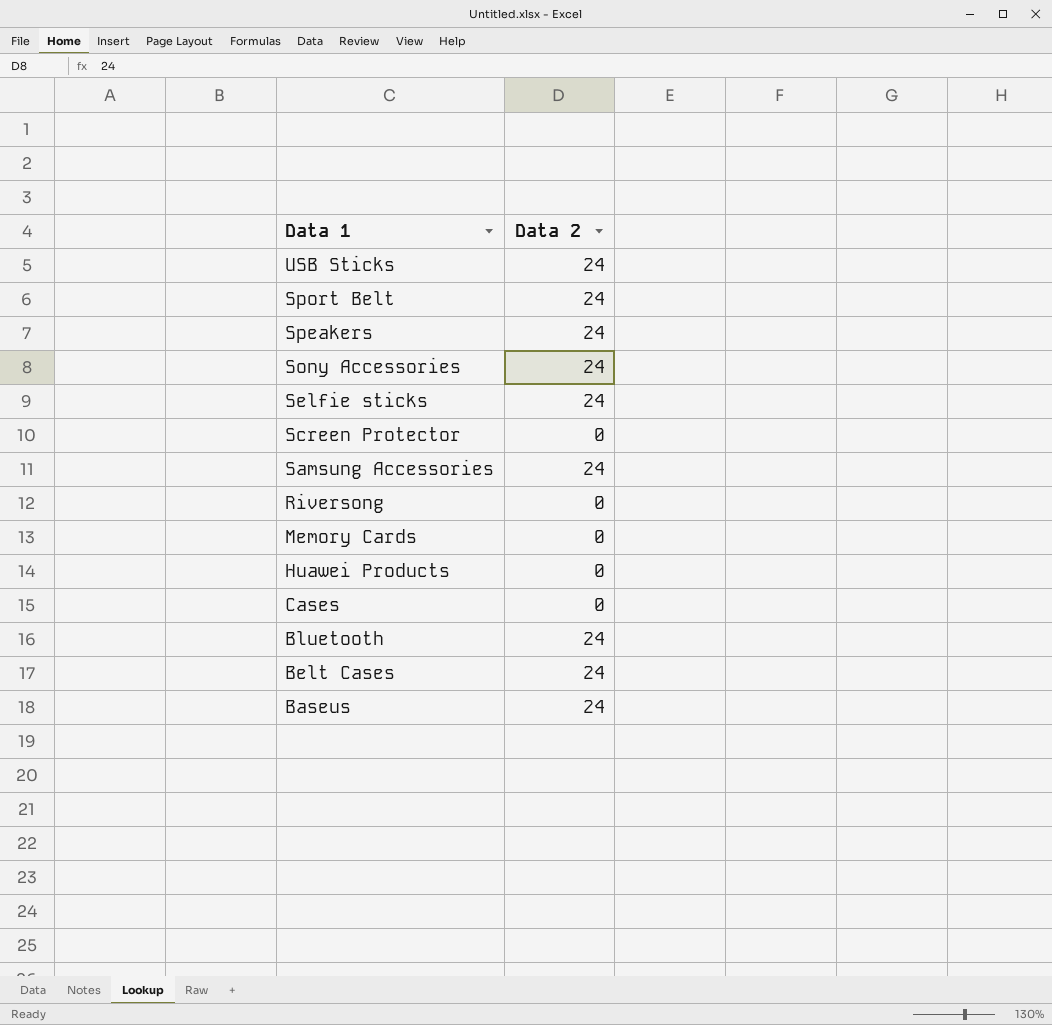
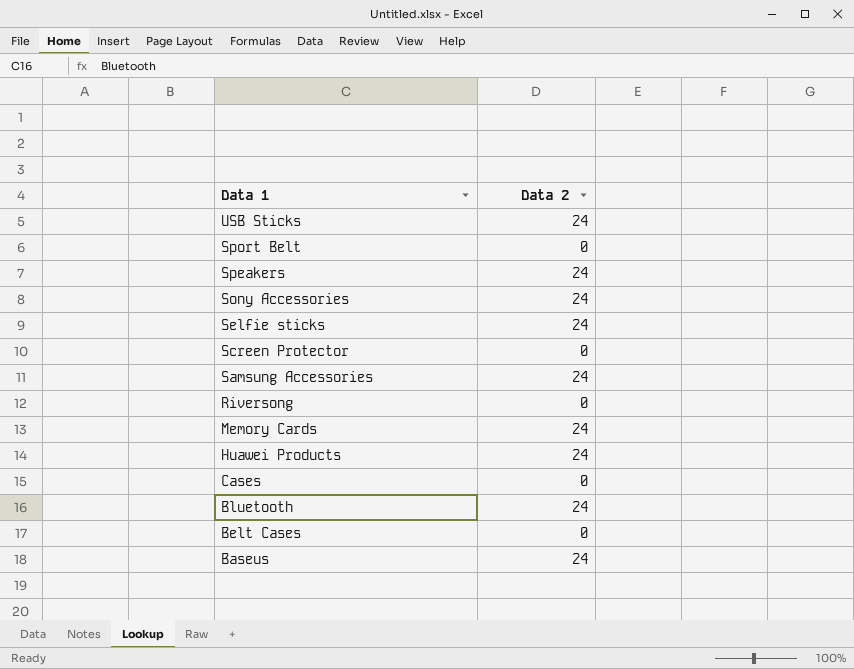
Sport Belt | Data 2: 24 -> 0
Memory Cards | Data 2: 0 -> 24
Huawei Products | Data 2: 0 -> 24
Belt Cases | Data 2: 24 -> 0

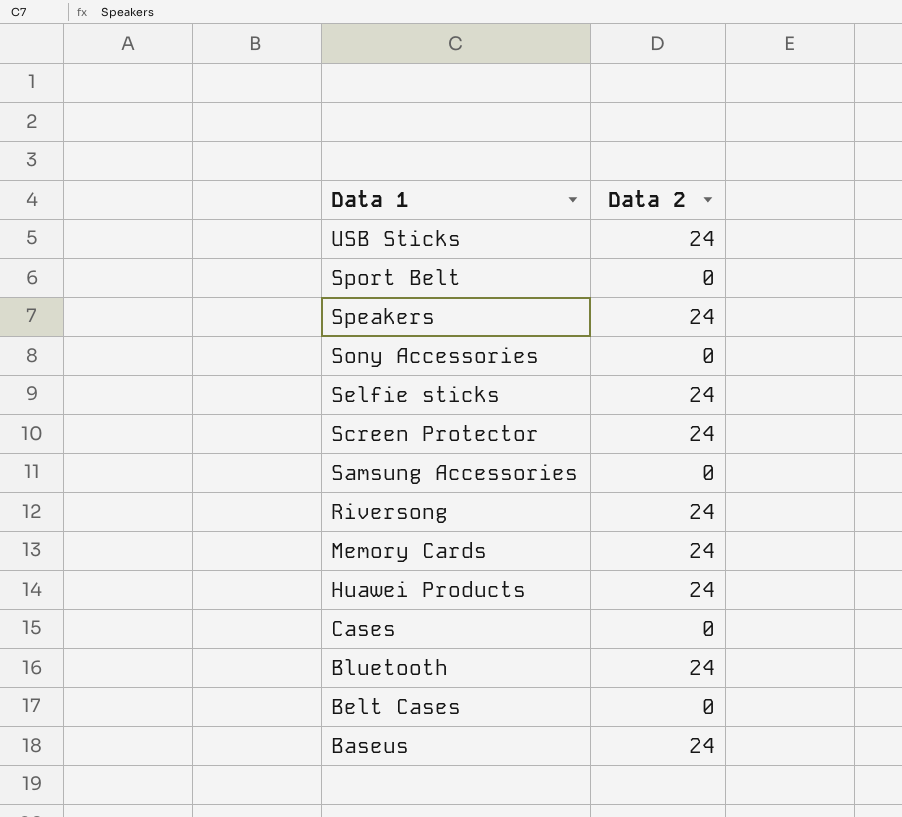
Sony Accessories | Data 2: 24 -> 0
Screen Protector | Data 2: 0 -> 24
Samsung Accessories | Data 2: 24 -> 0
Riversong | Data 2: 0 -> 24

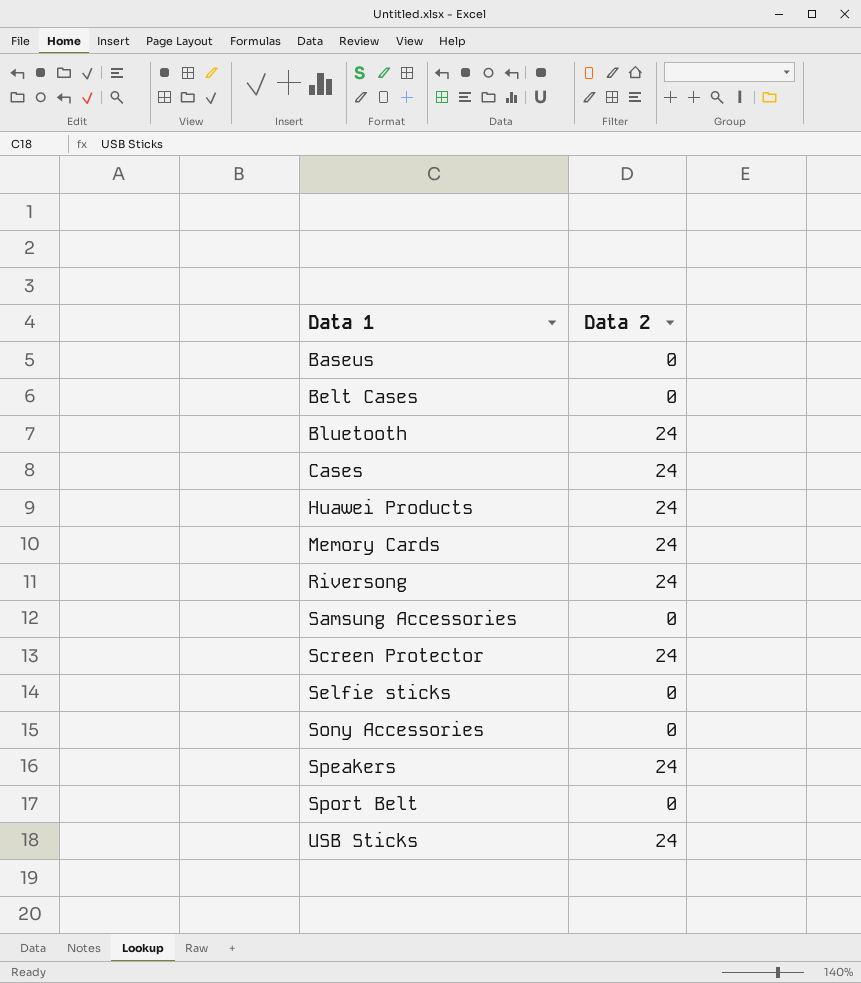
row order: Data 1 descending -> Data 1 ascending
Baseus | Data 2: 24 -> 0
Cases | Data 2: 0 -> 24
Selfie sticks | Data 2: 24 -> 0

